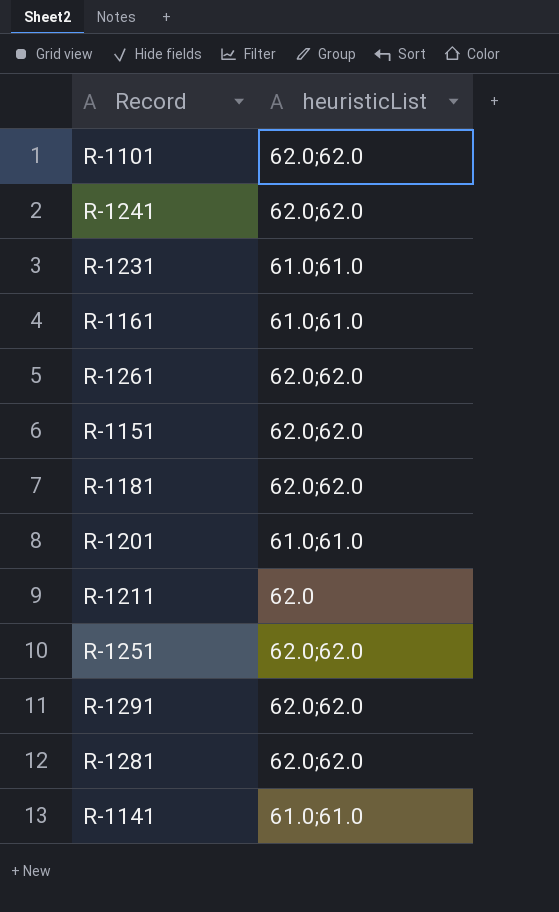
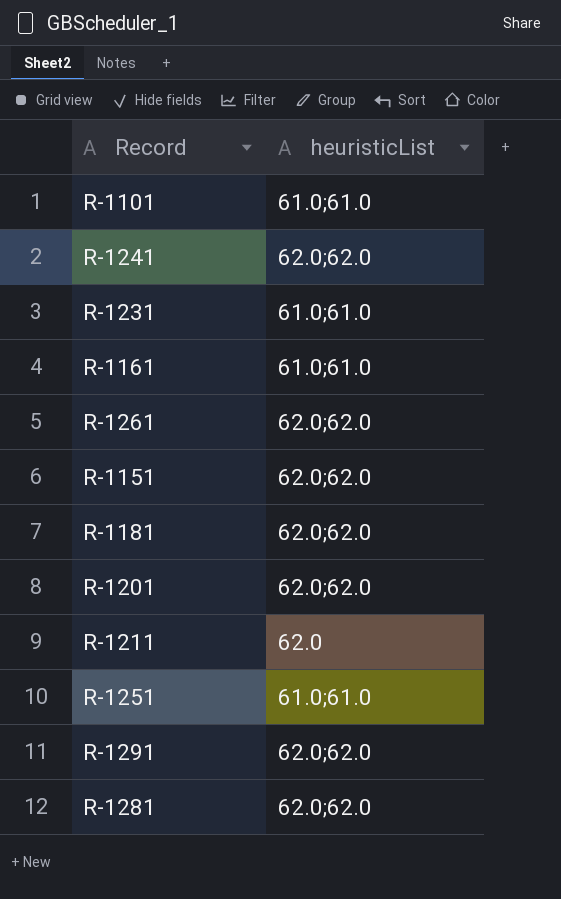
row R-1141: 61.0;61.0 -> none
R-1101 | heuristicList: 62.0;62.0 -> 61.0;61.0
R-1201 | heuristicList: 61.0;61.0 -> 62.0;62.0
R-1251 | heuristicList: 62.0;62.0 -> 61.0;61.0

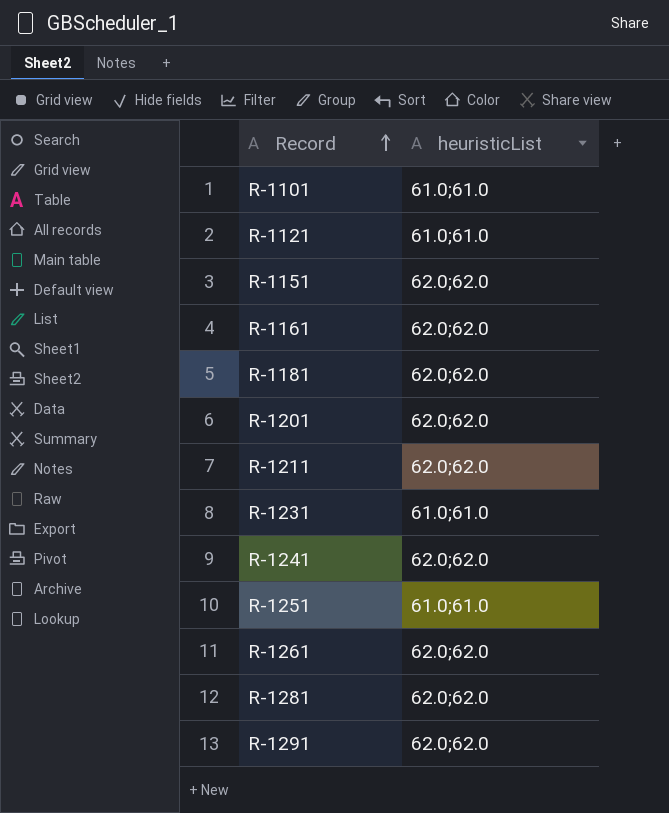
row order: none -> Record ascending
row R-1121: none -> 61.0;61.0
R-1161 | heuristicList: 61.0;61.0 -> 62.0;62.0
R-1211 | heuristicList: 62.0 -> 62.0;62.0

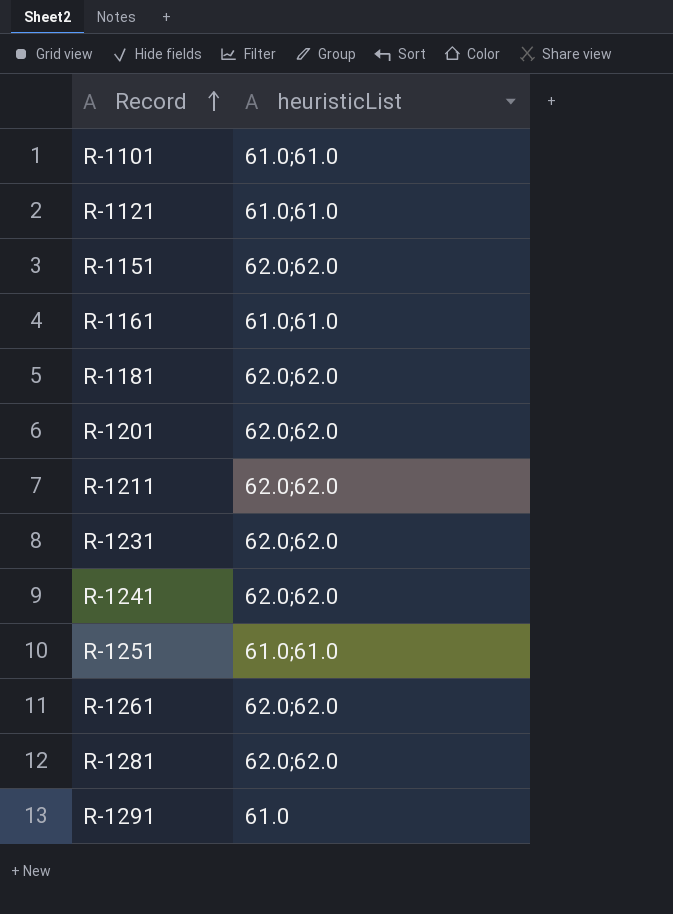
R-1161 | heuristicList: 62.0;62.0 -> 61.0;61.0
R-1231 | heuristicList: 61.0;61.0 -> 62.0;62.0
R-1291 | heuristicList: 62.0;62.0 -> 61.0

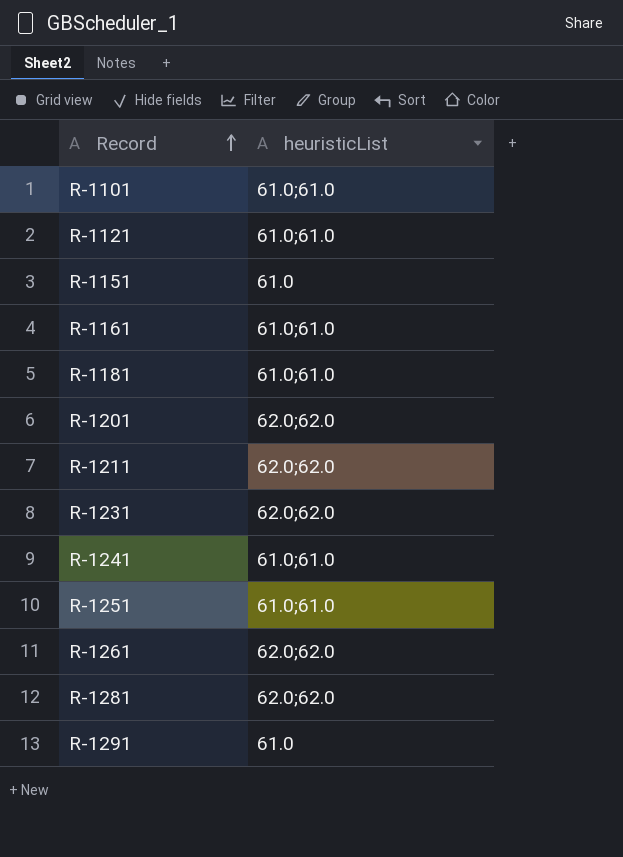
R-1151 | heuristicList: 62.0;62.0 -> 61.0
R-1181 | heuristicList: 62.0;62.0 -> 61.0;61.0
R-1241 | heuristicList: 62.0;62.0 -> 61.0;61.0

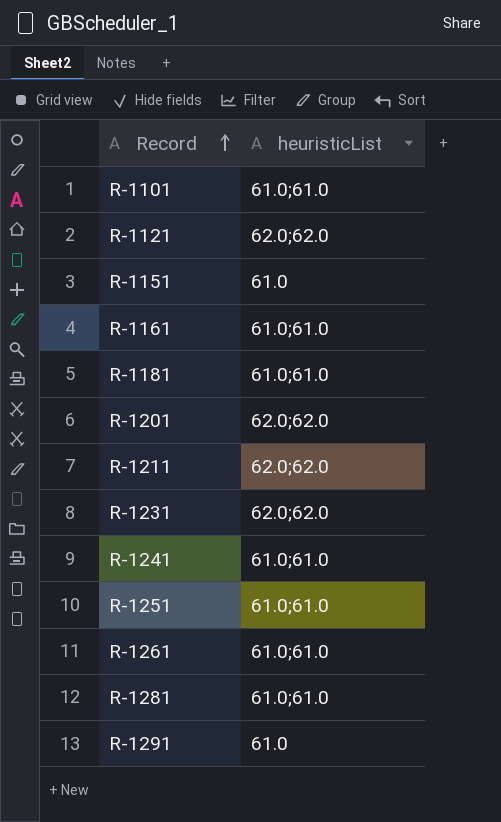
R-1121 | heuristicList: 61.0;61.0 -> 62.0;62.0
R-1261 | heuristicList: 62.0;62.0 -> 61.0;61.0
R-1281 | heuristicList: 62.0;62.0 -> 61.0;61.0

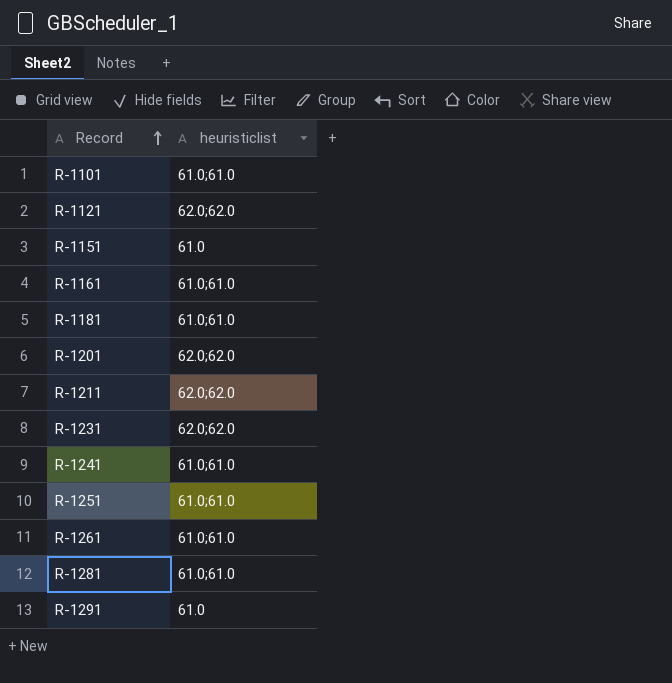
column name: heuristicList -> heuristiclist

